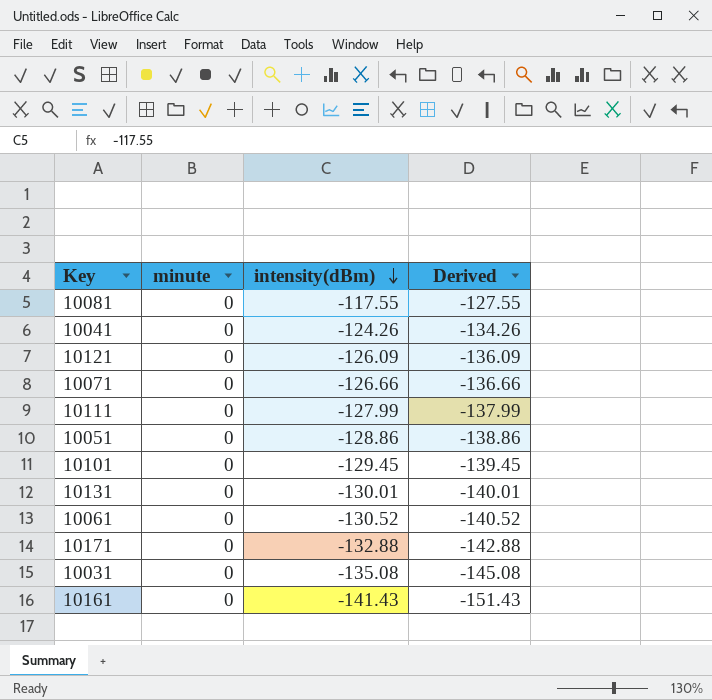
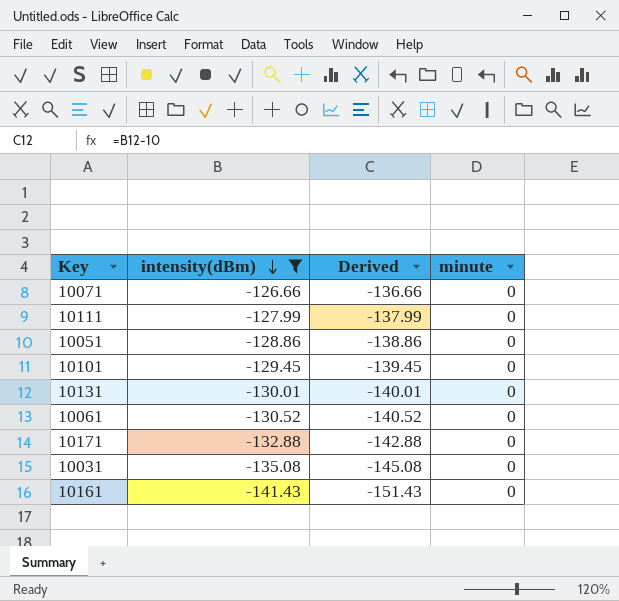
filter: none -> intensity(dBm) <= -126.66
column minute | position: 2 -> 4

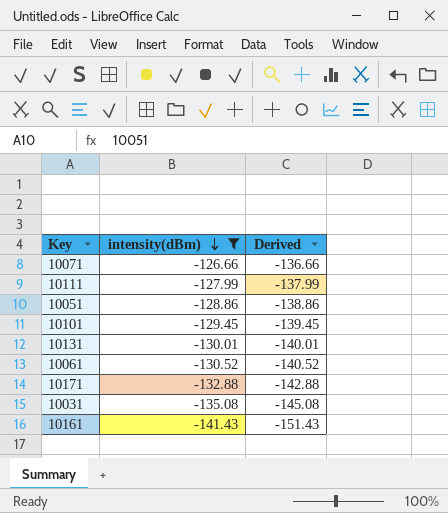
column minute | position: 4 -> none

